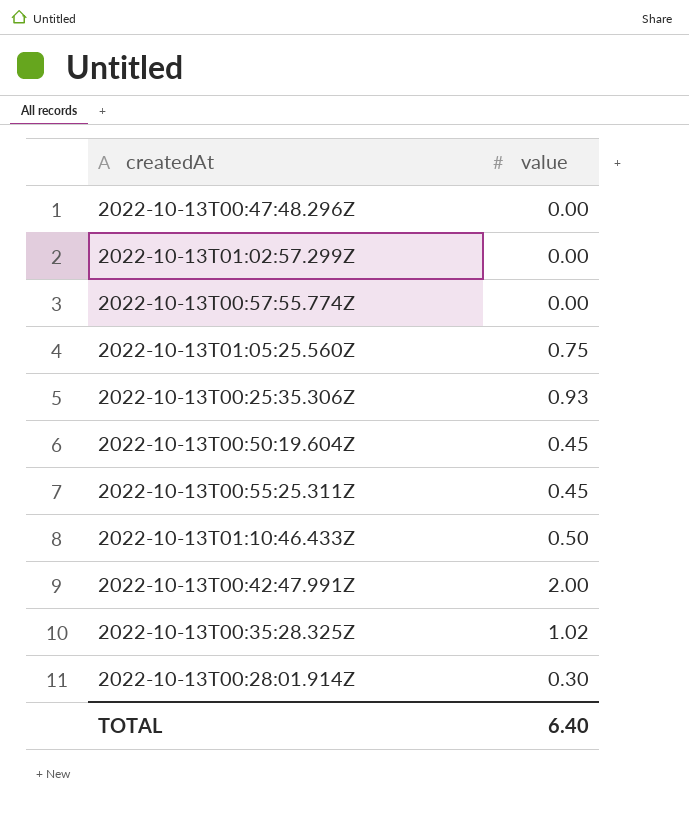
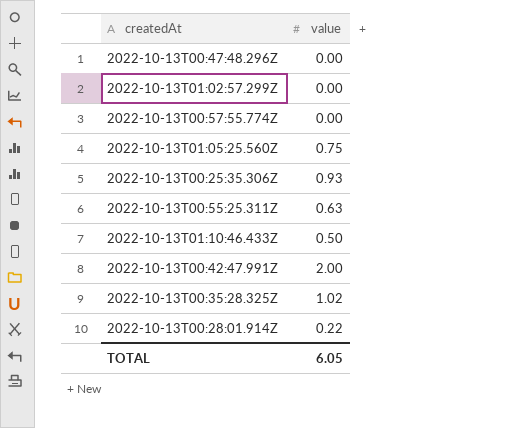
row 2022-10-13T00:50:19.604Z: 0.45 -> none
2022-10-13T00:55:25.311Z | value: 0.45 -> 0.63
2022-10-13T00:28:01.914Z | value: 0.30 -> 0.22
TOTAL | value: 6.40 -> 6.05

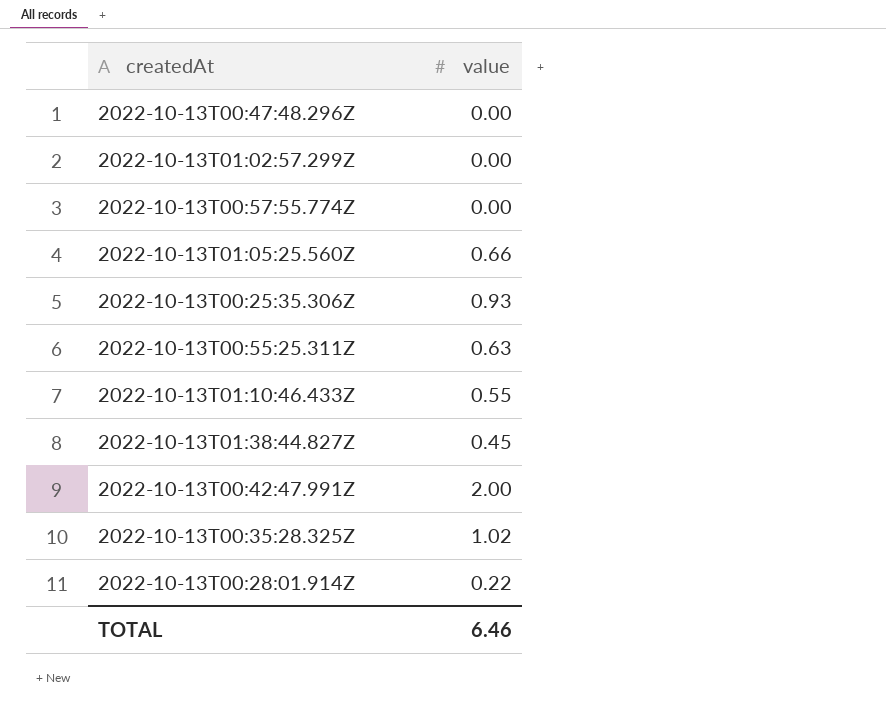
2022-10-13T01:05:25.560Z | value: 0.75 -> 0.66
2022-10-13T01:10:46.433Z | value: 0.50 -> 0.55
row 2022-10-13T01:38:44.827Z: none -> 0.45
TOTAL | value: 6.05 -> 6.46

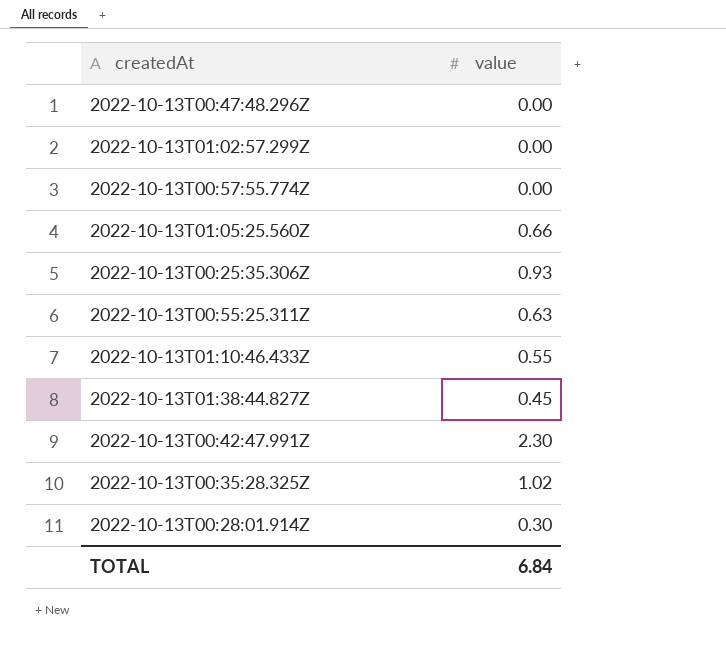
2022-10-13T00:42:47.991Z | value: 2.00 -> 2.30
2022-10-13T00:28:01.914Z | value: 0.22 -> 0.30
TOTAL | value: 6.46 -> 6.84

